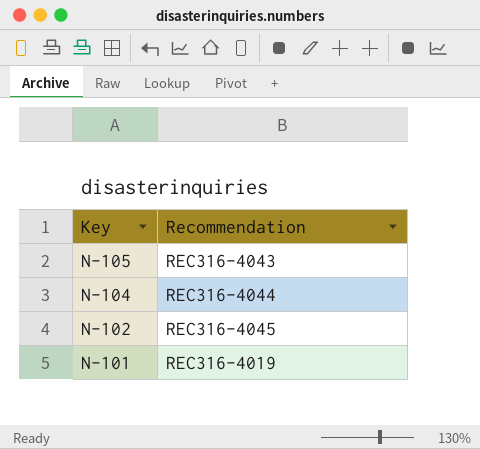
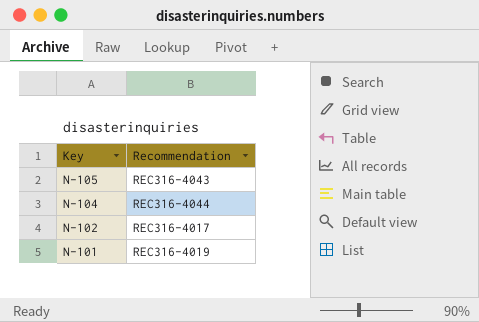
N-102 | Recommendation: REC316-4045 -> REC316-4017

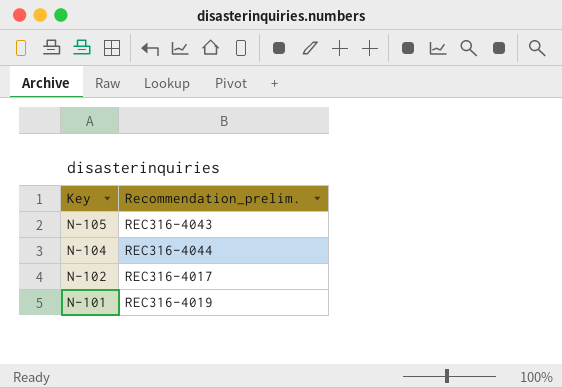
column name: Recommendation -> Recommendation_prelim.

